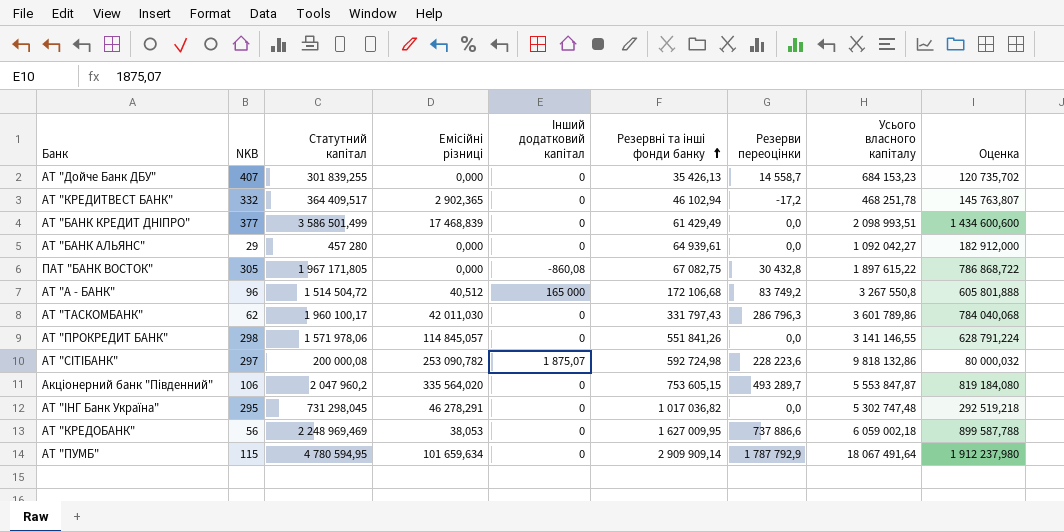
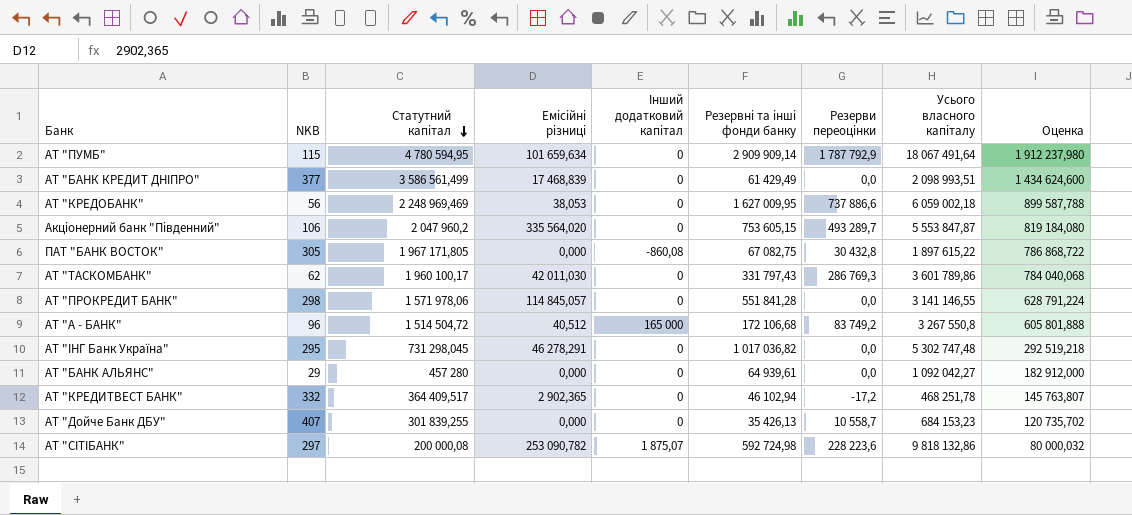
row order: Резервні та інші фонди банку ascending -> Статутний капітал descending
АТ "БАНК КРЕДИТ ДНІПРО" | Статутний капітал: 3 586 501,499 -> 3 586 561,499
АТ "БАНК КРЕДИТ ДНІПРО" | Оценка: 1 434 600,600 -> 1 434 624,600
АТ "ТАСКОМБАНК" | Резерви переоцінки: 286 796,3 -> 286 769,3
АТ "ПРОКРЕДИТ БАНК" | Резервні та інші фонди банку: 551 841,26 -> 551 841,28
АТ "Дойче Банк ДБУ" | Резерви переоцінки: 14 558,7 -> 10 558,7

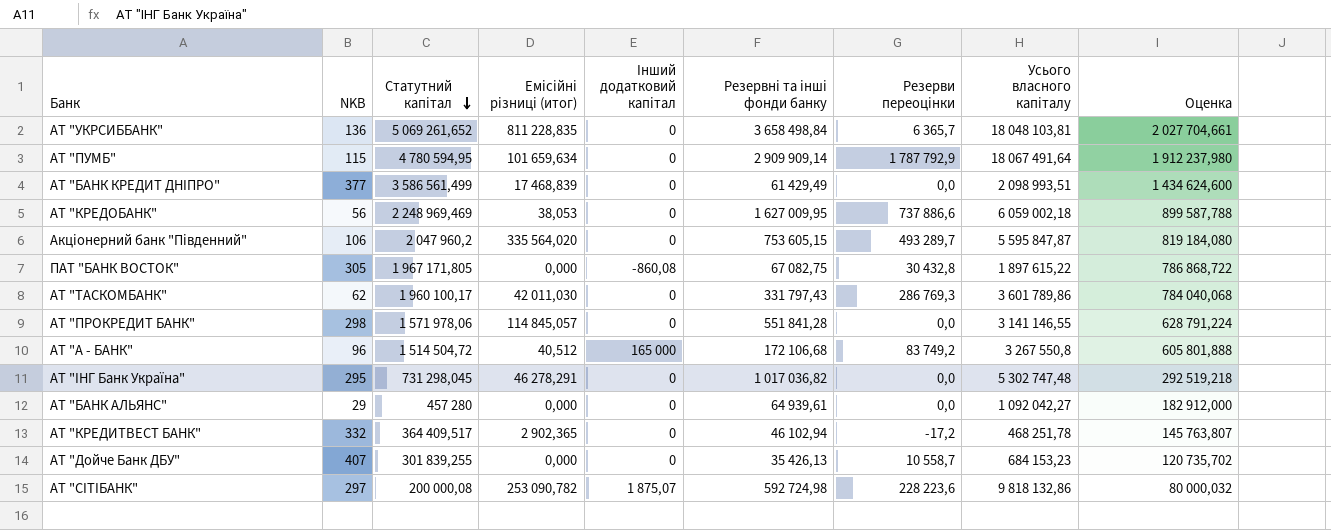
column name: Емісійні різниці -> Емісійні різниці (итог)
row АТ "УКРСИББАНК": none -> 136 | 5 069 261,652 | 811 228,835 | 0 | 3 658 498,84 | 6 365,7 | 18 048 103,81 | 2 027 704,661
Акціонерний банк "Південний" | Усього власного капіталу: 5 553 847,87 -> 5 595 847,87

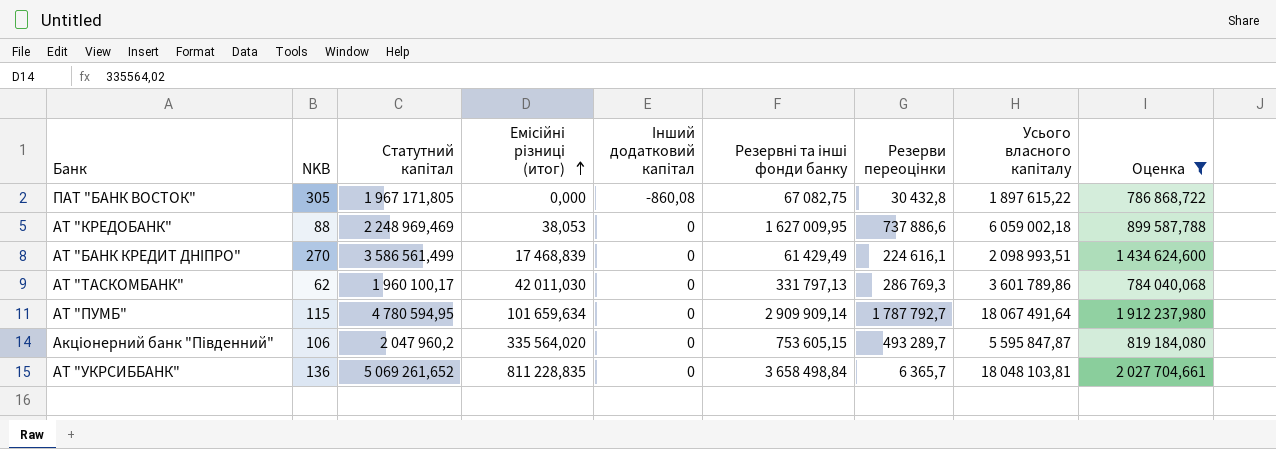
filter: none -> Оценка >= 784 040,068
row order: Статутний капітал descending -> Емісійні різниці (итог) ascending
АТ "КРЕДОБАНК" | NKB: 56 -> 88
АТ "БАНК КРЕДИТ ДНІПРО" | NKB: 377 -> 270
АТ "БАНК КРЕДИТ ДНІПРО" | Резерви переоцінки: 0,0 -> 224 616,1
АТ "ТАСКОМБАНК" | Резервні та інші фонди банку: 331 797,43 -> 331 797,13
АТ "ПУМБ" | Резерви переоцінки: 1 787 792,9 -> 1 787 792,7

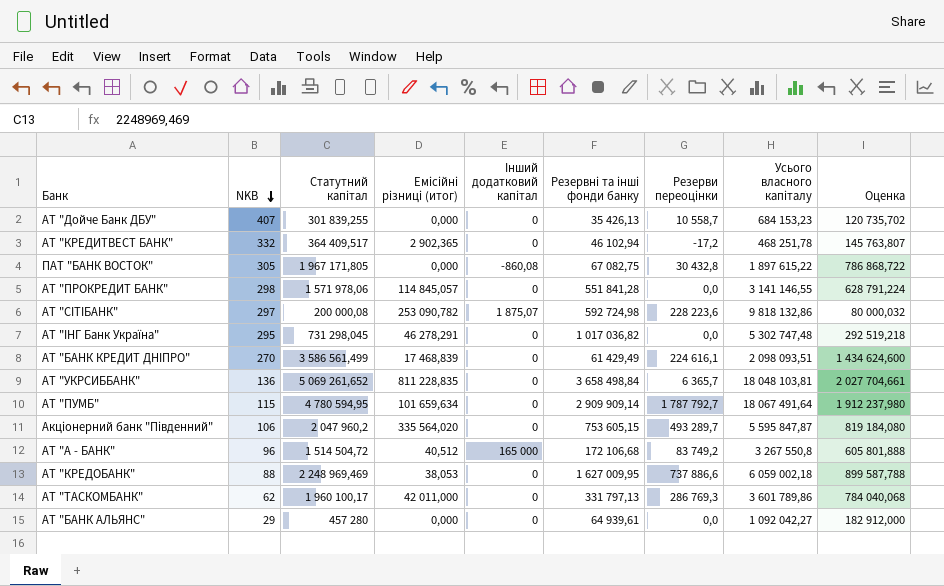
filter: Оценка >= 784 040,068 -> none
row order: Емісійні різниці (итог) ascending -> NKB descending
АТ "БАНК КРЕДИТ ДНІПРО" | Усього власного капіталу: 2 098 993,51 -> 2 098 093,51
АТ "ТАСКОМБАНК" | Емісійні різниці (итог): 42 011,030 -> 42 011,000

